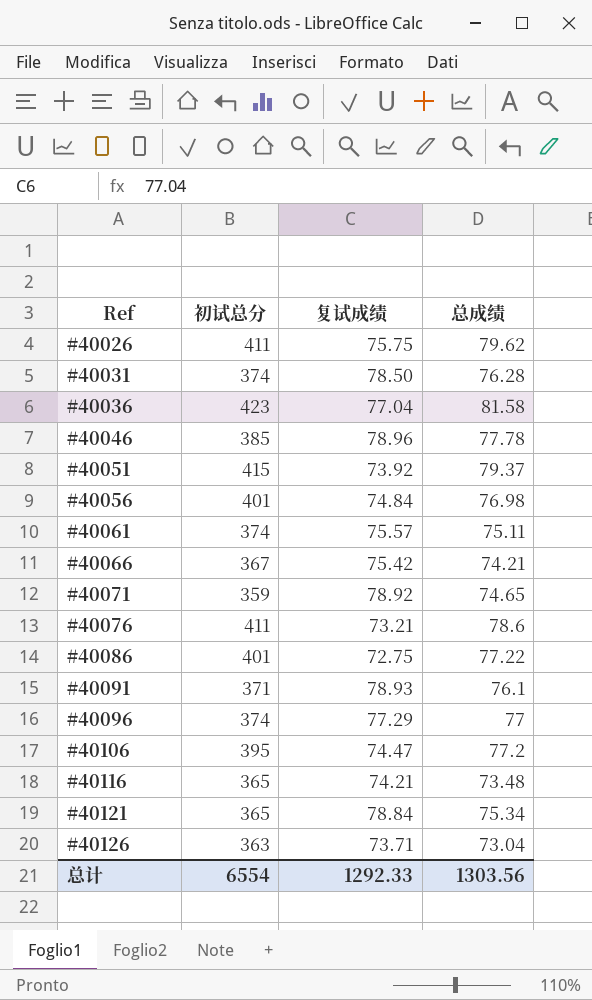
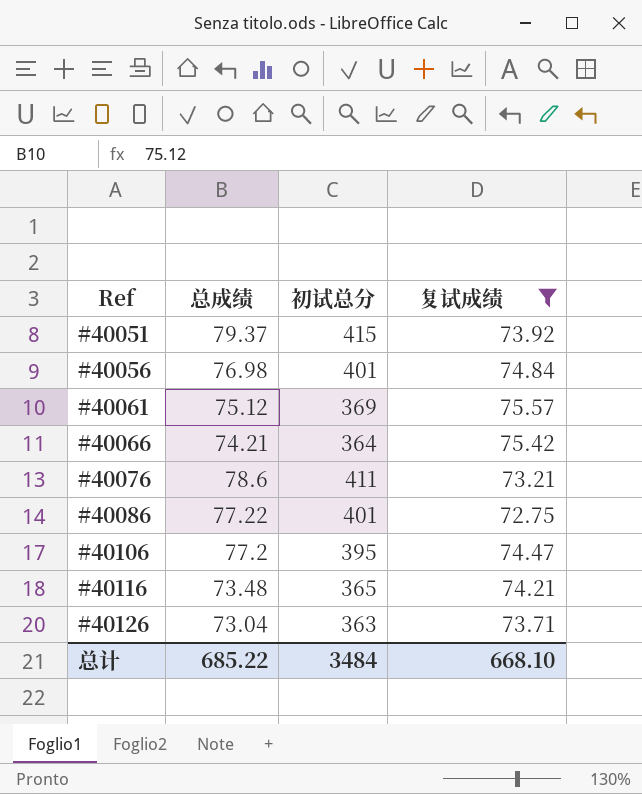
filter: none -> 复试成绩 <= 75.57
column 总成绩 | position: 4 -> 2
#40061 | 总成绩: 75.11 -> 75.12
#40061 | 初试总分: 374 -> 369
#40066 | 初试总分: 367 -> 364
总计 | 总成绩: 1303.56 -> 685.22
总计 | 初试总分: 6554 -> 3484
总计 | 复试成绩: 1292.33 -> 668.10

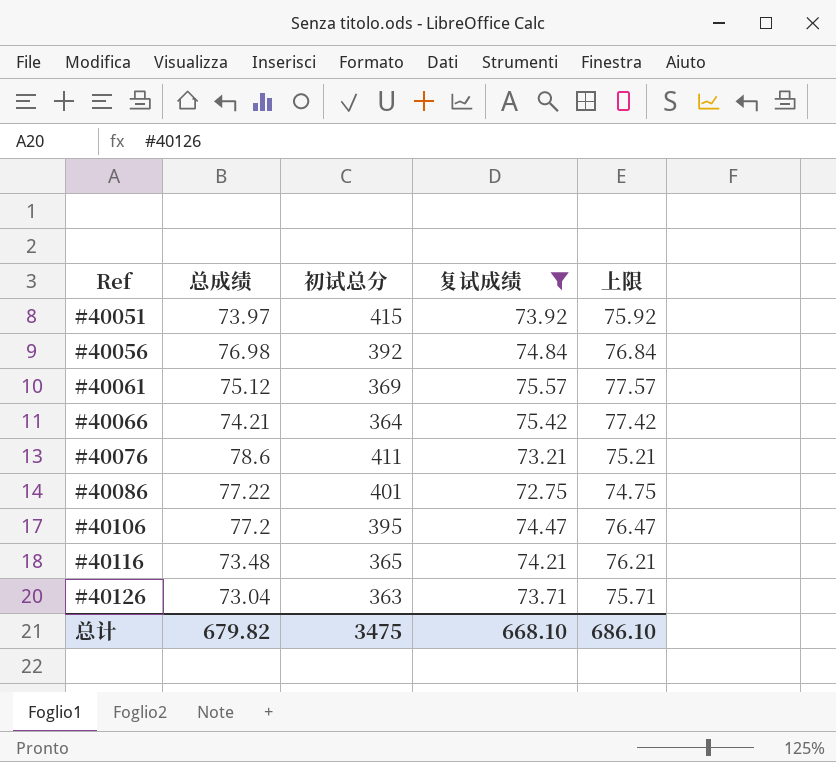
column 上限 | formula: none -> [复试成绩] + 2
#40051 | 总成绩: 79.37 -> 73.97
#40056 | 初试总分: 401 -> 392
总计 | 总成绩: 685.22 -> 679.82
总计 | 初试总分: 3484 -> 3475

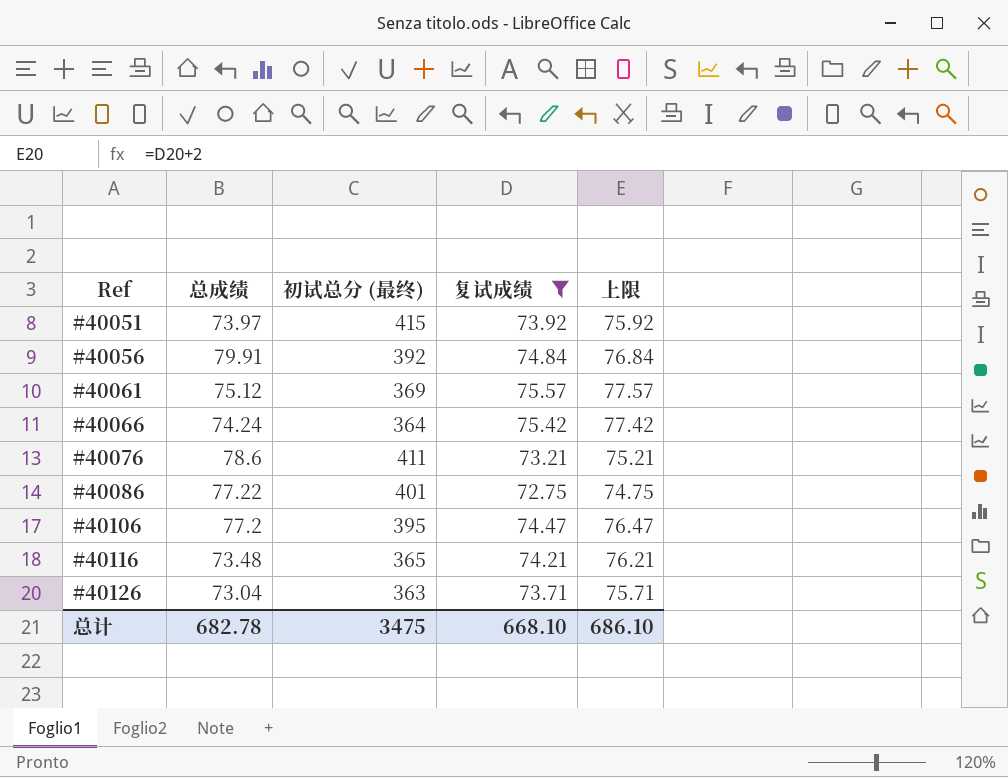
column name: 初试总分 -> 初试总分 (最终)
#40056 | 总成绩: 76.98 -> 79.91
#40066 | 总成绩: 74.21 -> 74.24
总计 | 总成绩: 679.82 -> 682.78

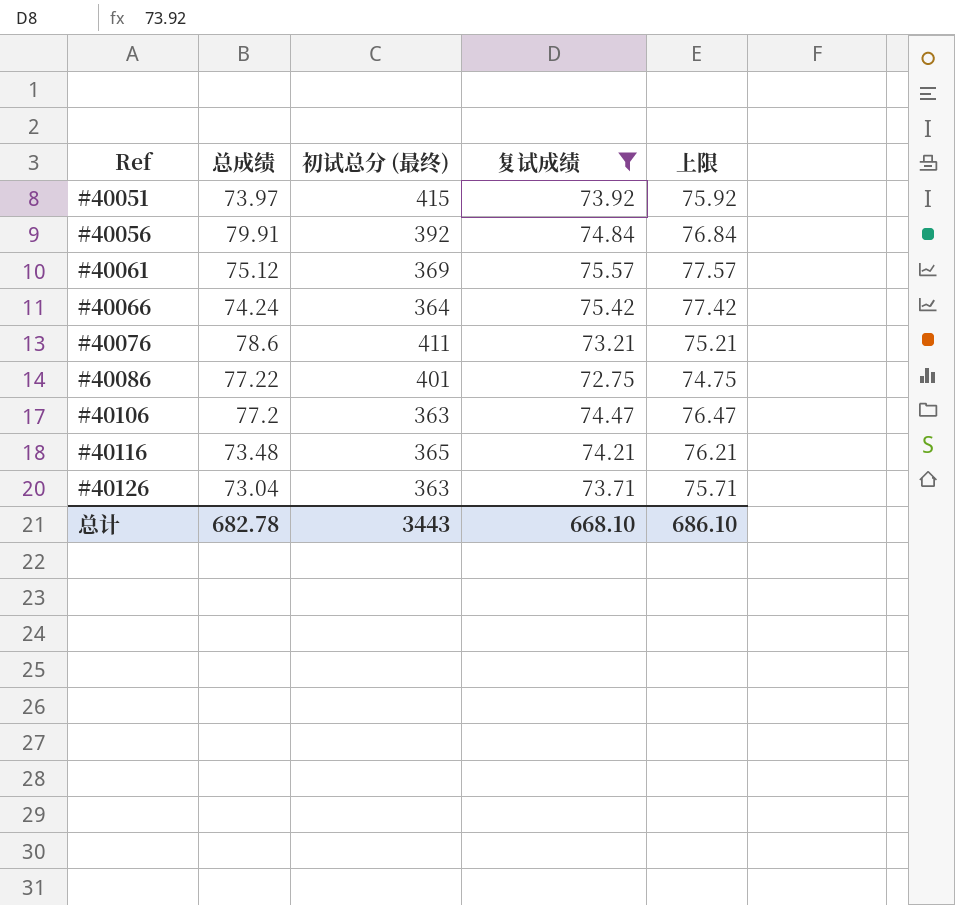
#40106 | 初试总分 (最终): 395 -> 363
总计 | 初试总分 (最终): 3475 -> 3443

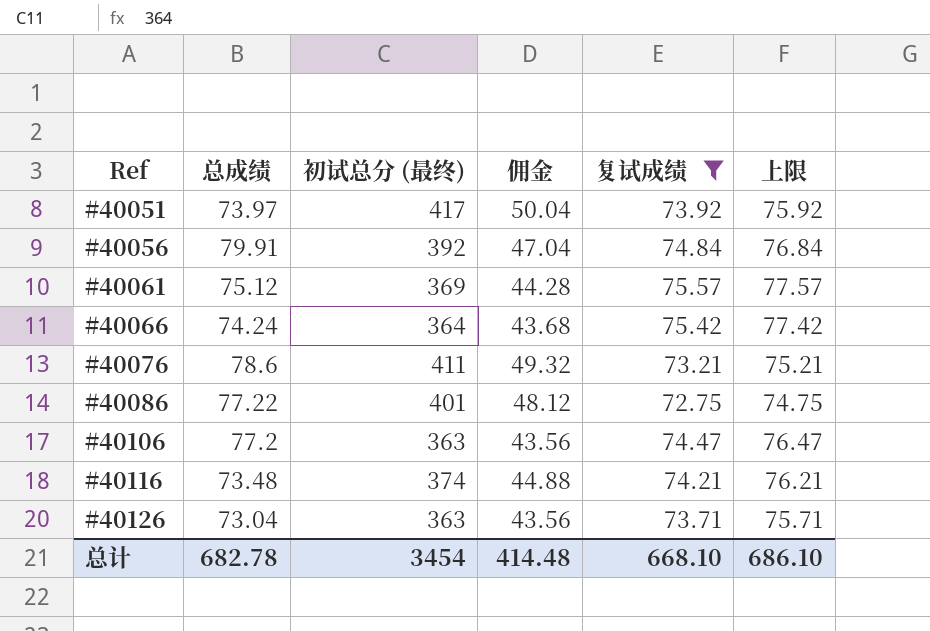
column 佣金 | formula: none -> [初试总分 (最终)] * 0.12
#40051 | 初试总分 (最终): 415 -> 417
#40116 | 初试总分 (最终): 365 -> 374
总计 | 初试总分 (最终): 3443 -> 3454

